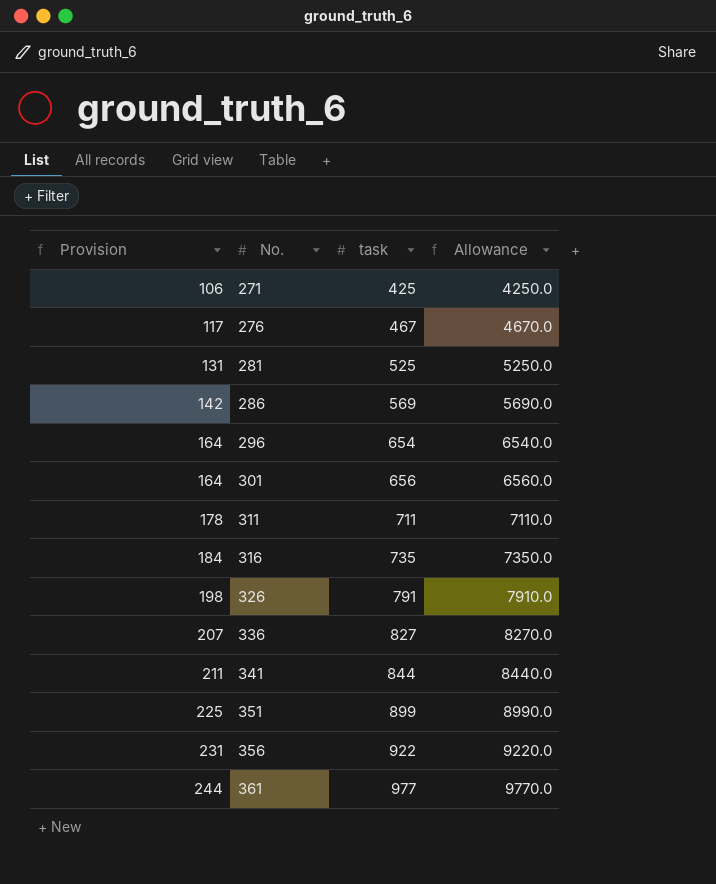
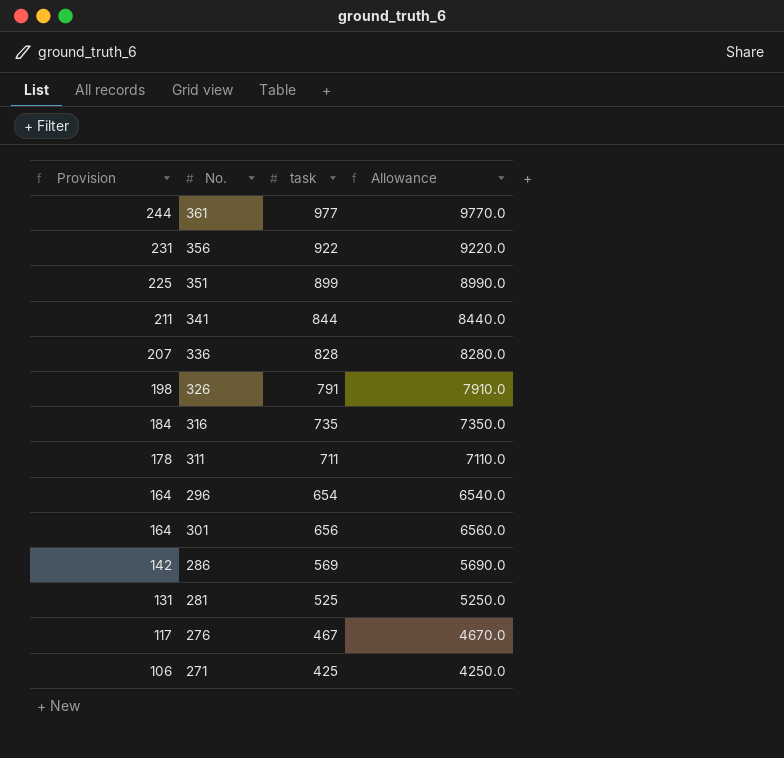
row order: Provision ascending -> Provision descending
336 | task: 827 -> 828
336 | Allowance: 8270.0 -> 8280.0

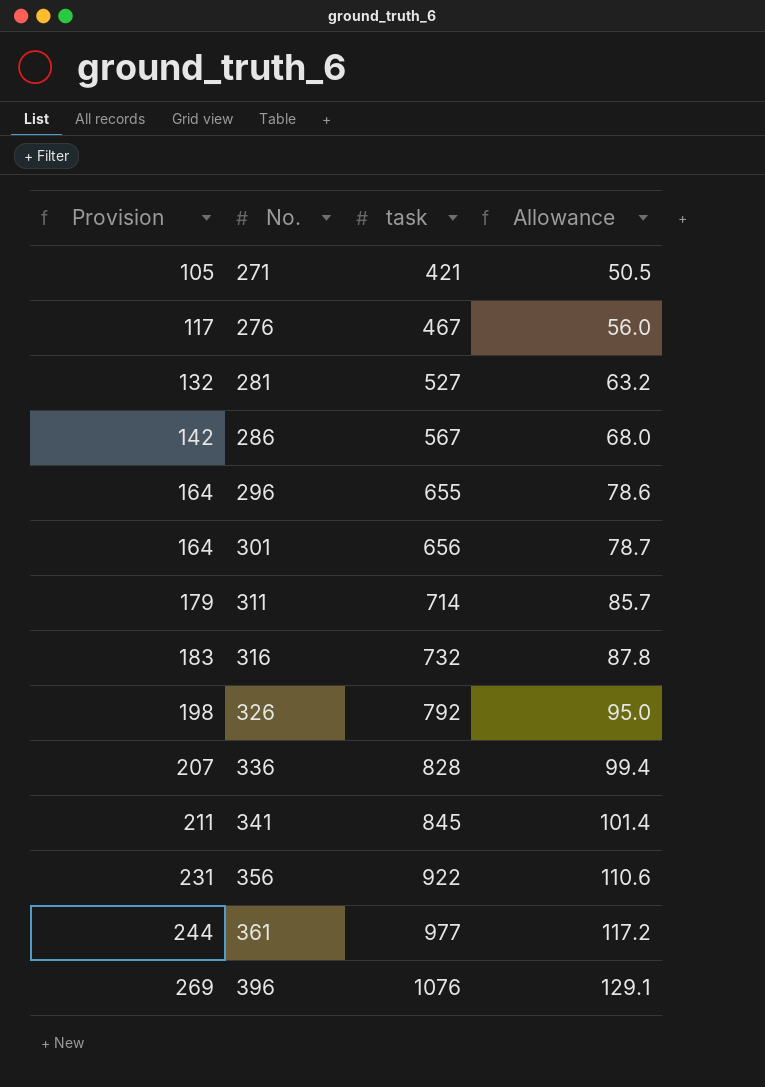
row order: Provision descending -> Provision ascending
column Allowance | formula: [task] * 10 -> [task] * 0.12
row 351: 225 | 899 | 8990.0 -> none
271 | Provision: 106 -> 105
271 | task: 425 -> 421
281 | Provision: 131 -> 132
281 | task: 525 -> 527
286 | task: 569 -> 567
296 | task: 654 -> 655
311 | Provision: 178 -> 179
311 | task: 711 -> 714
316 | Provision: 184 -> 183
316 | task: 735 -> 732
326 | task: 791 -> 792
341 | task: 844 -> 845
row 396: none -> 269 | 1076 | 129.1

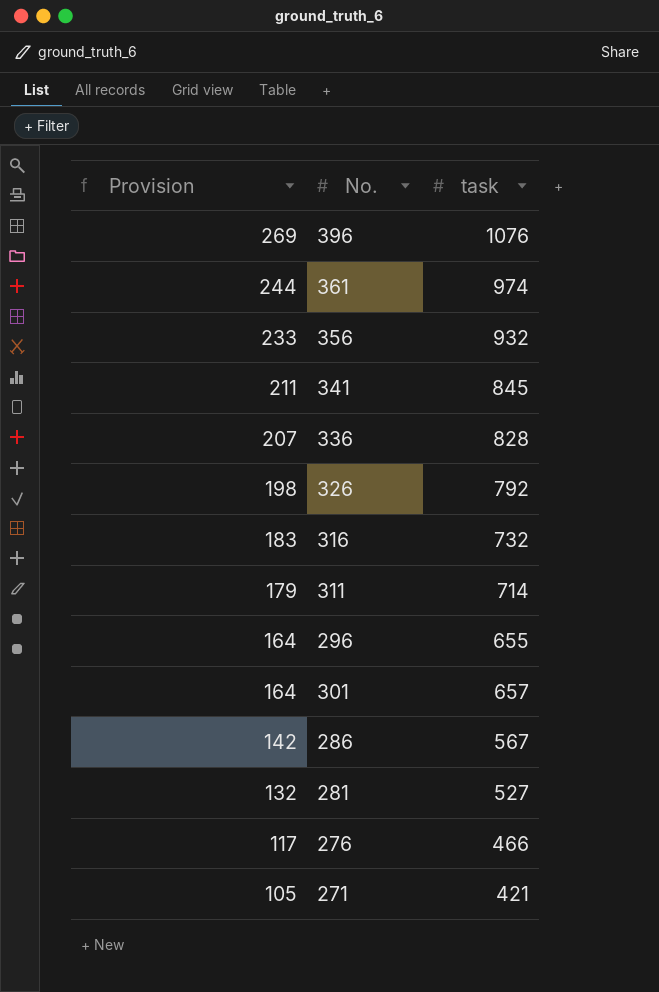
row order: Provision ascending -> Provision descending
column Allowance | formula: [task] * 0.12 -> none
361 | task: 977 -> 974
356 | Provision: 231 -> 233
356 | task: 922 -> 932
301 | task: 656 -> 657
276 | task: 467 -> 466

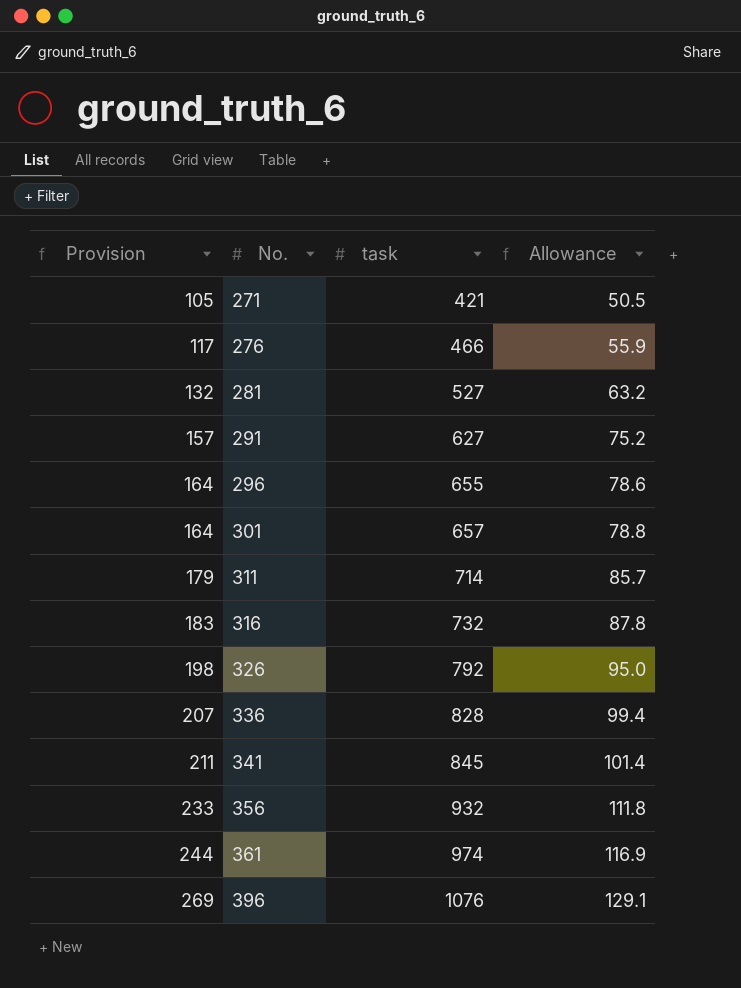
row order: Provision descending -> Provision ascending
column Allowance | formula: none -> [task] * 0.12
row 286: 142 | 567 -> none
row 291: none -> 157 | 627 | 75.2

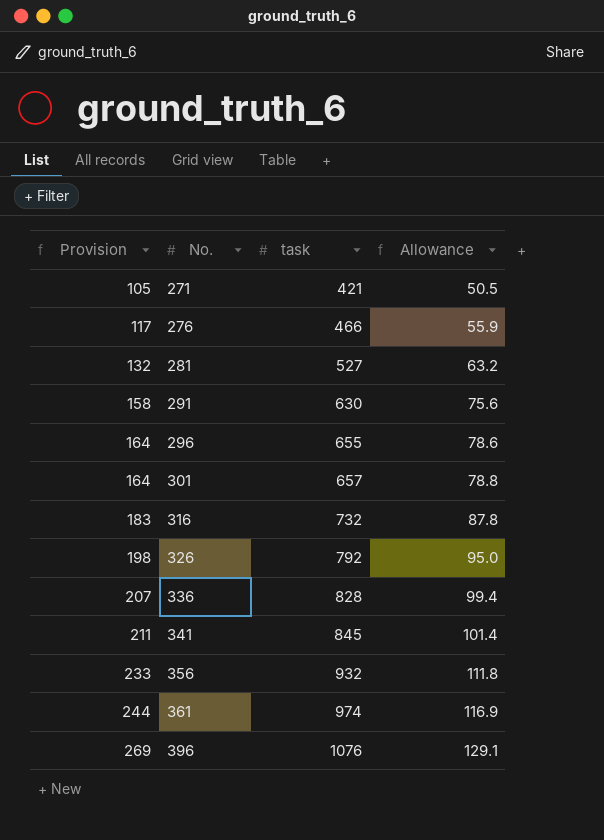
row 311: 179 | 714 | 85.7 -> none
291 | Provision: 157 -> 158
291 | task: 627 -> 630
291 | Allowance: 75.2 -> 75.6

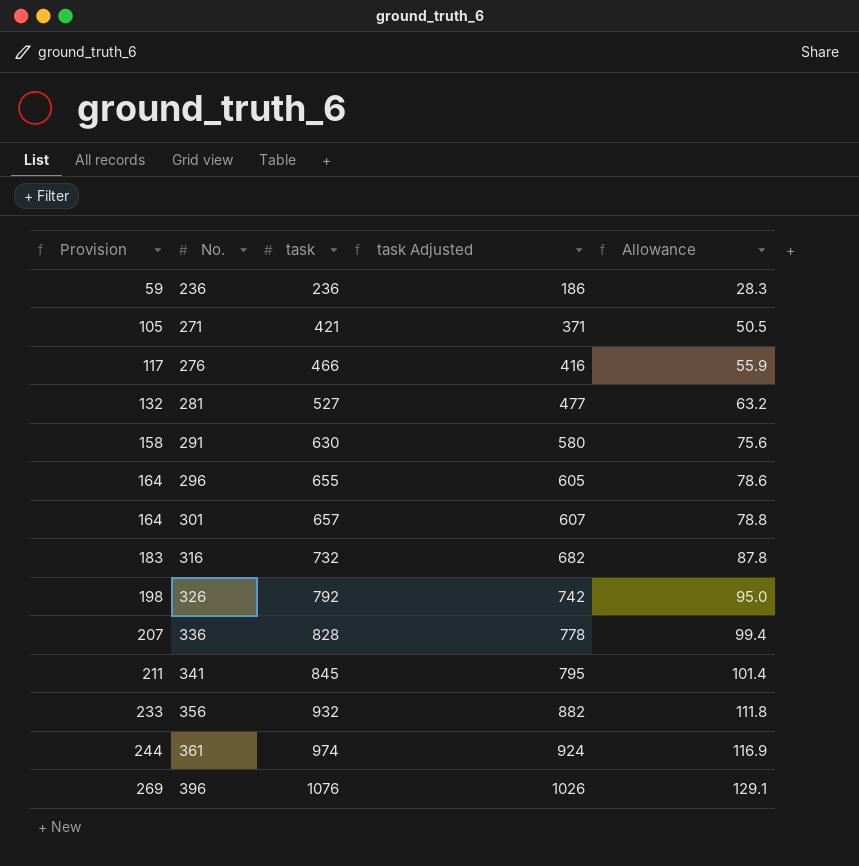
column task Adjusted | formula: none -> [task] - 50
row 236: none -> 59 | 236 | 186 | 28.3

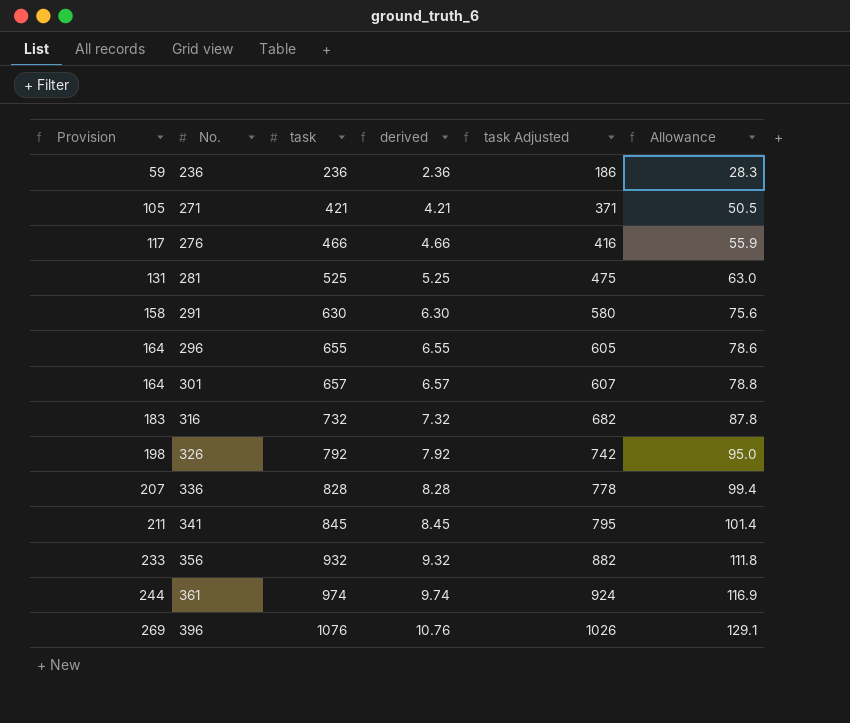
column derived | formula: none -> [task] * 0.01
281 | Provision: 132 -> 131
281 | task: 527 -> 525
281 | task Adjusted: 477 -> 475
281 | Allowance: 63.2 -> 63.0

